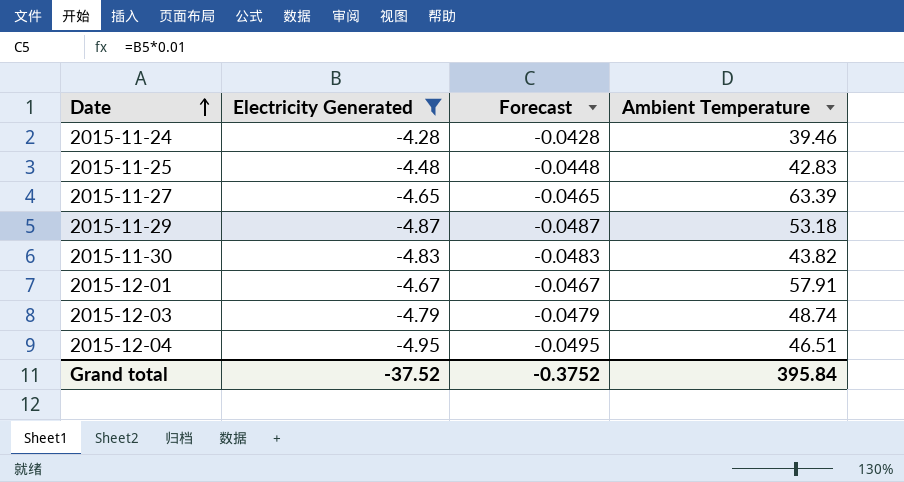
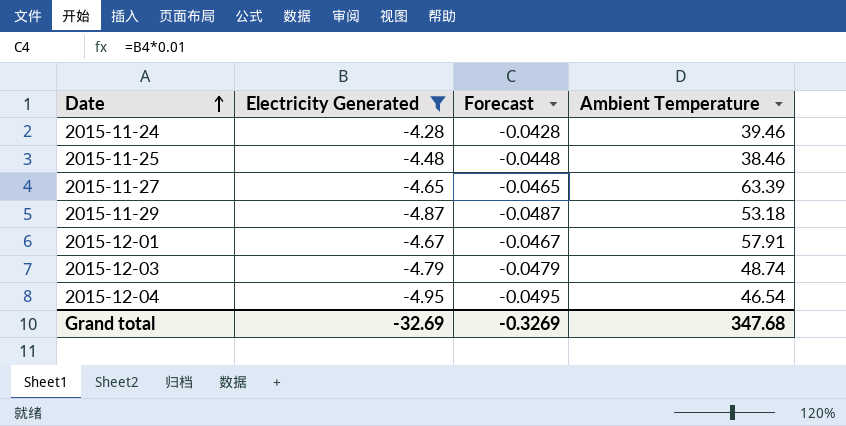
row 2015-11-30: -4.83 | -0.0483 | 43.82 -> none
2015-11-25 | Ambient Temperature: 42.83 -> 38.46
2015-12-04 | Ambient Temperature: 46.51 -> 46.54
Grand total | Electricity Generated: -37.52 -> -32.69
Grand total | Forecast: -0.3752 -> -0.3269
Grand total | Ambient Temperature: 395.84 -> 347.68

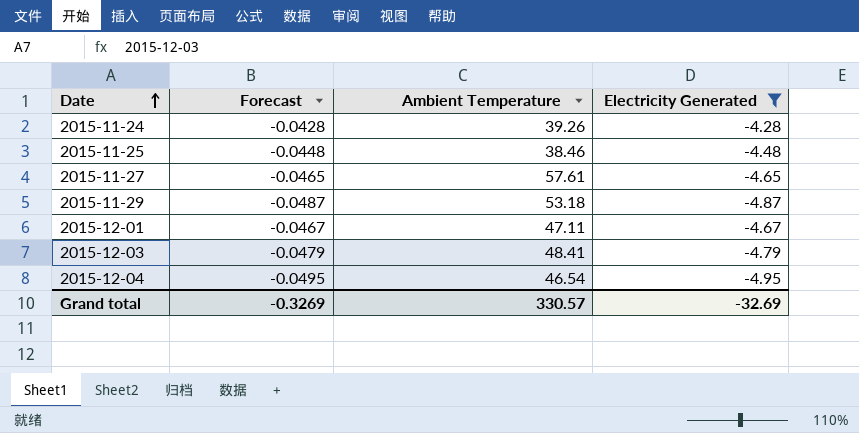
column Electricity Generated | position: 2 -> 4
2015-11-24 | Ambient Temperature: 39.46 -> 39.26
2015-11-27 | Ambient Temperature: 63.39 -> 57.61
2015-12-01 | Ambient Temperature: 57.91 -> 47.11
2015-12-03 | Ambient Temperature: 48.74 -> 48.41
Grand total | Ambient Temperature: 347.68 -> 330.57

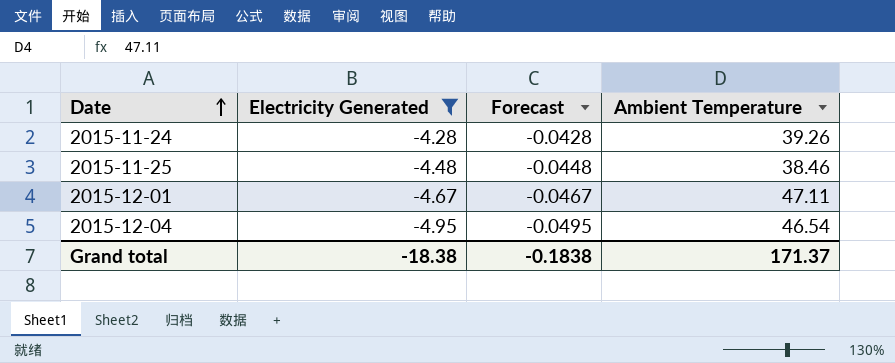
column Electricity Generated | position: 4 -> 2
row 2015-11-27: -0.0465 | 57.61 | -4.65 -> none
row 2015-11-29: -0.0487 | 53.18 | -4.87 -> none
row 2015-12-03: -0.0479 | 48.41 | -4.79 -> none
Grand total | Electricity Generated: -32.69 -> -18.38
Grand total | Forecast: -0.3269 -> -0.1838
Grand total | Ambient Temperature: 330.57 -> 171.37

